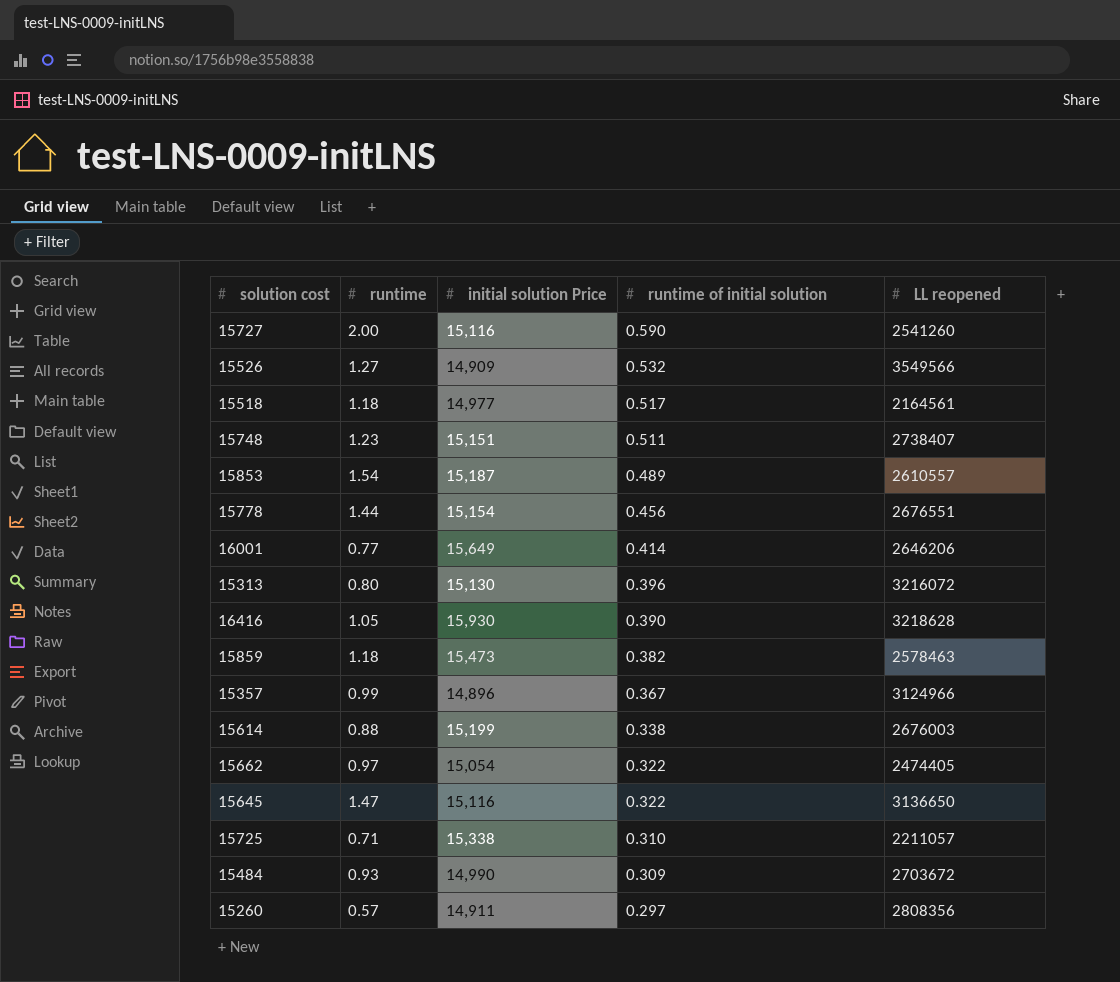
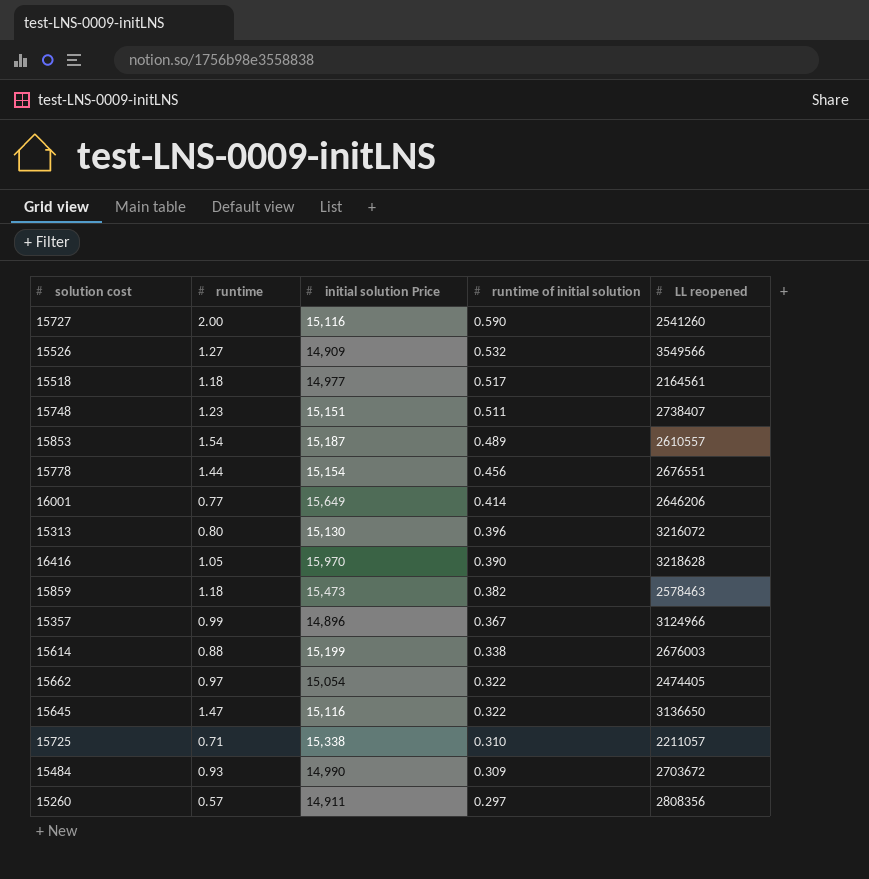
16416 | initial solution Price: 15,930 -> 15,970

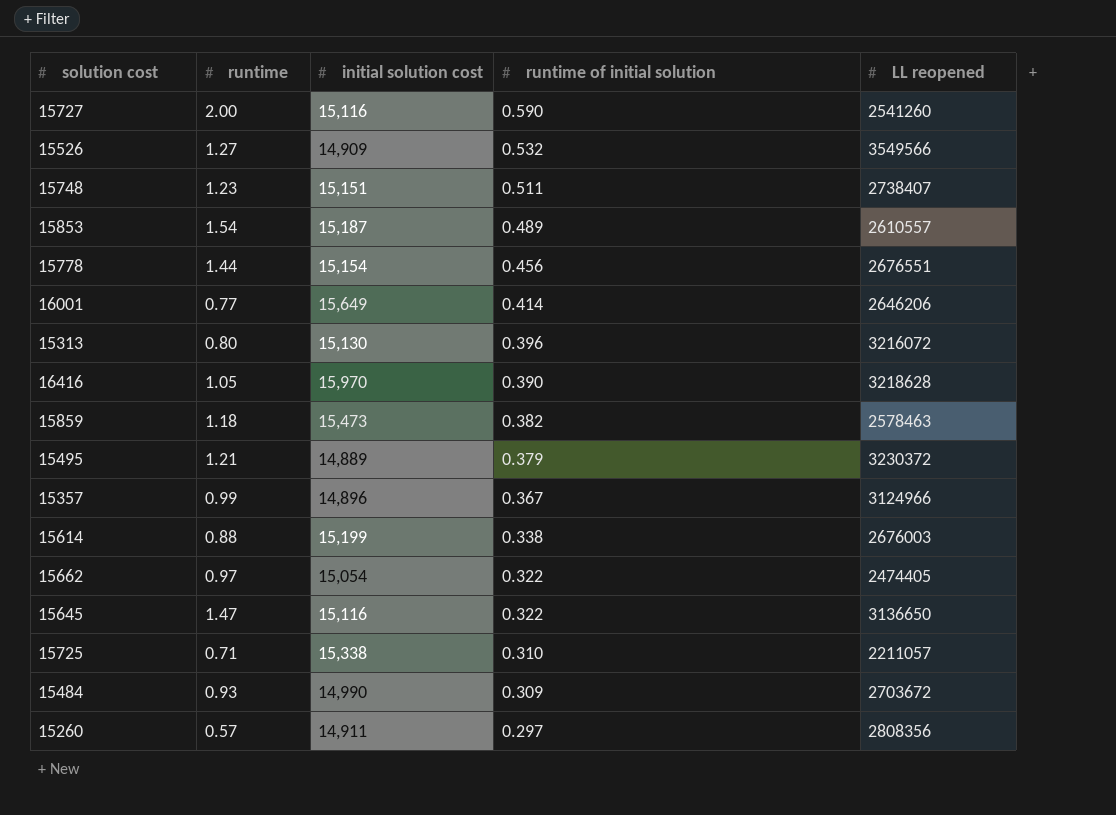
column name: initial solution Price -> initial solution cost
row 15518: 1.18 | 14,977 | 0.517 | 2164561 -> none
row 15495: none -> 1.21 | 14,889 | 0.379 | 3230372

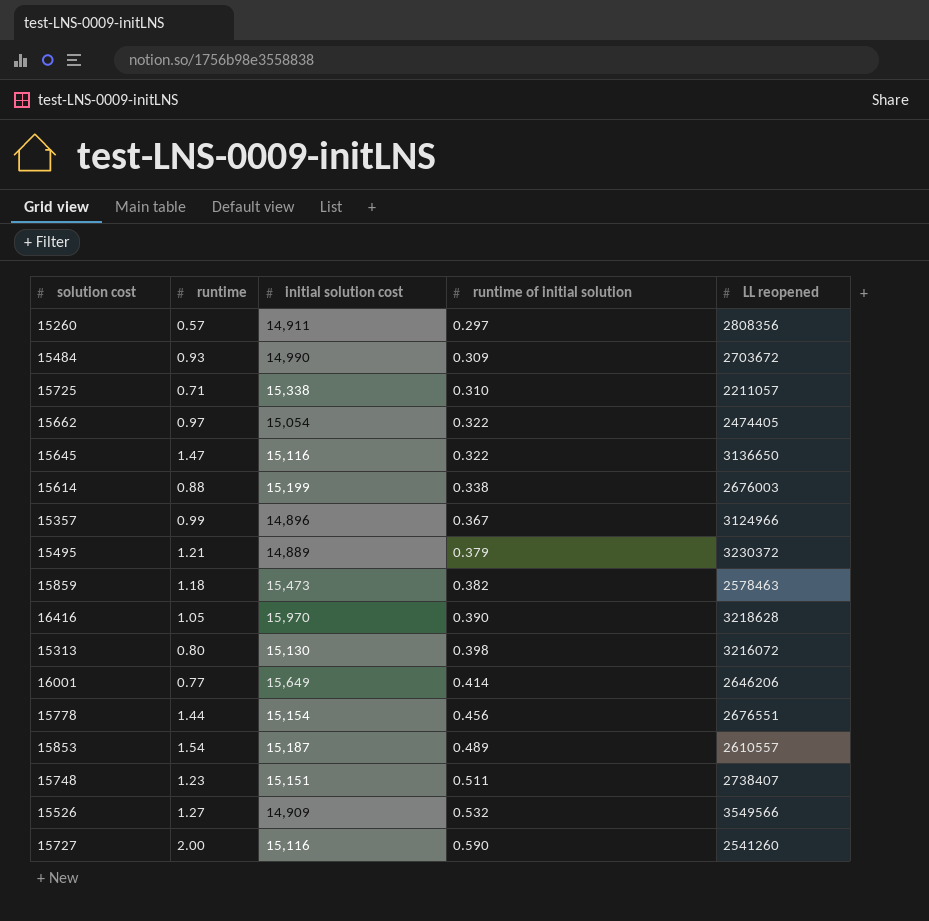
row order: runtime of initial solution descending -> runtime of initial solution ascending
15313 | runtime of initial solution: 0.396 -> 0.398

